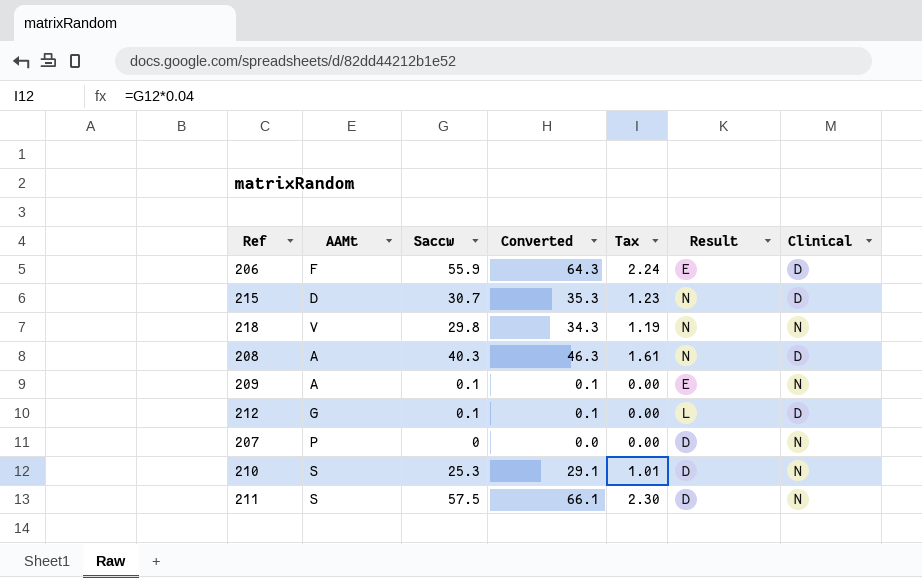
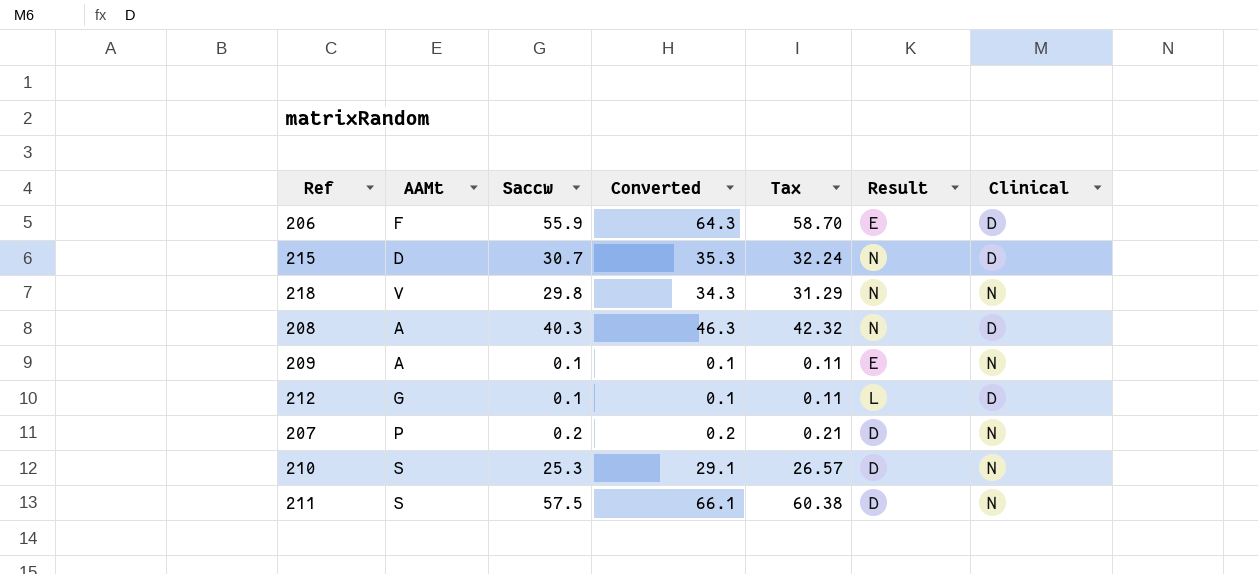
column Tax | formula: [Saccw] * 0.04 -> [Saccw] * 1.05
207 | Saccw: 0 -> 0.2
207 | Converted: 0.0 -> 0.2

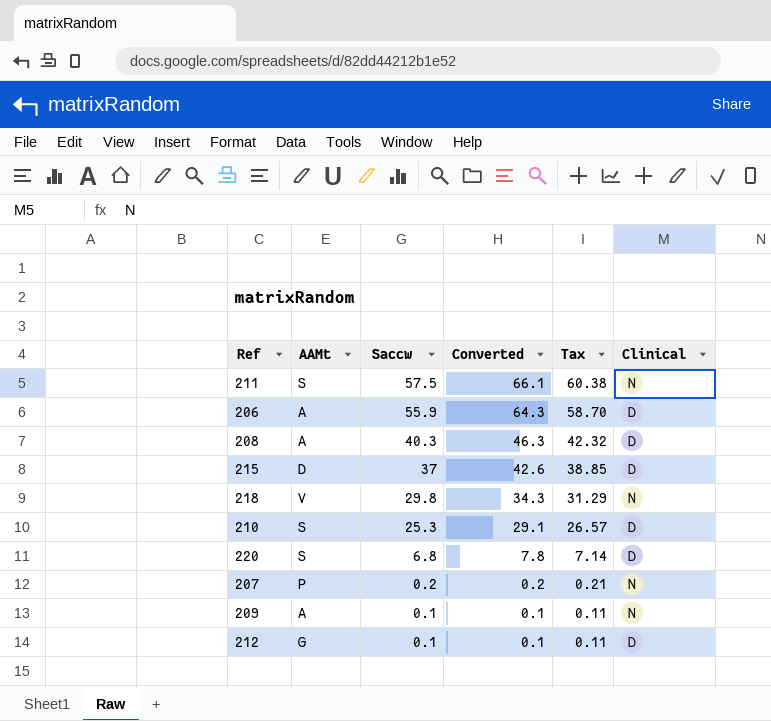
row order: none -> Saccw descending
column Result | position: 6 -> none
206 | AAMt: F -> A
215 | Saccw: 30.7 -> 37
215 | Converted: 35.3 -> 42.6
215 | Tax: 32.24 -> 38.85
210 | Clinical: N -> D
row 220: none -> S | 6.8 | 7.8 | 7.14 | D

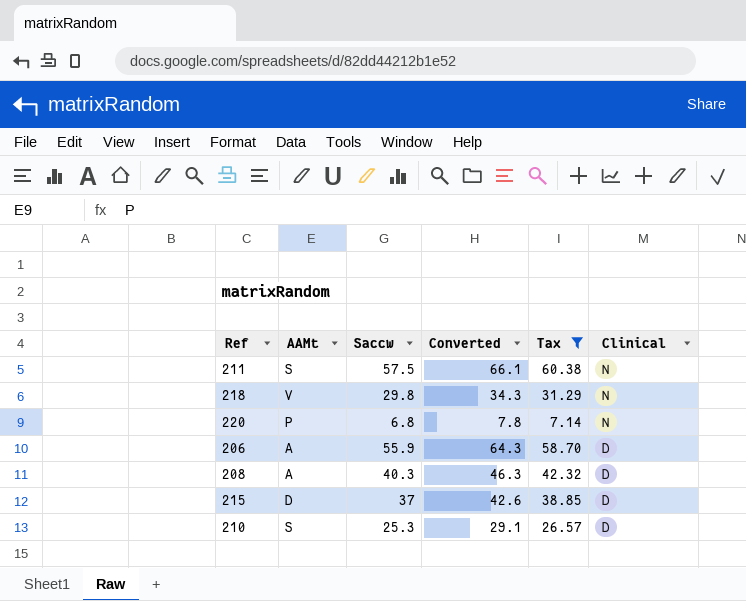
filter: none -> Tax >= 7.14
row order: Saccw descending -> Clinical descending
220 | AAMt: S -> P
220 | Clinical: D -> N

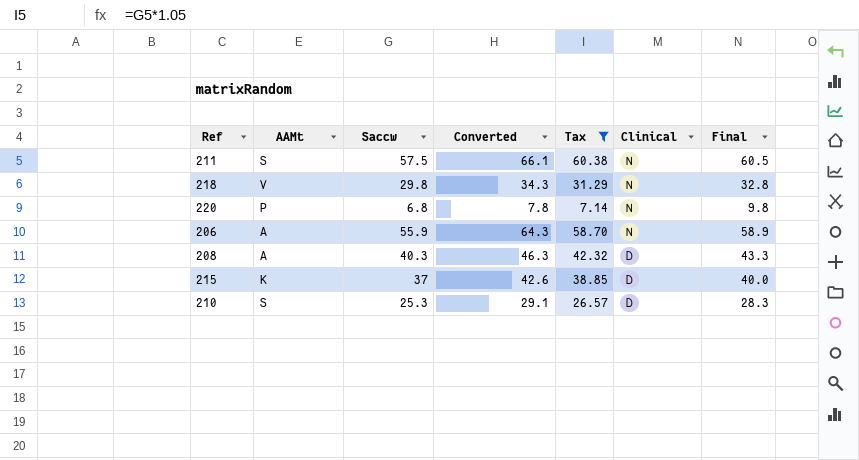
column Final | formula: none -> [Saccw] + 3
206 | Clinical: D -> N
215 | AAMt: D -> K

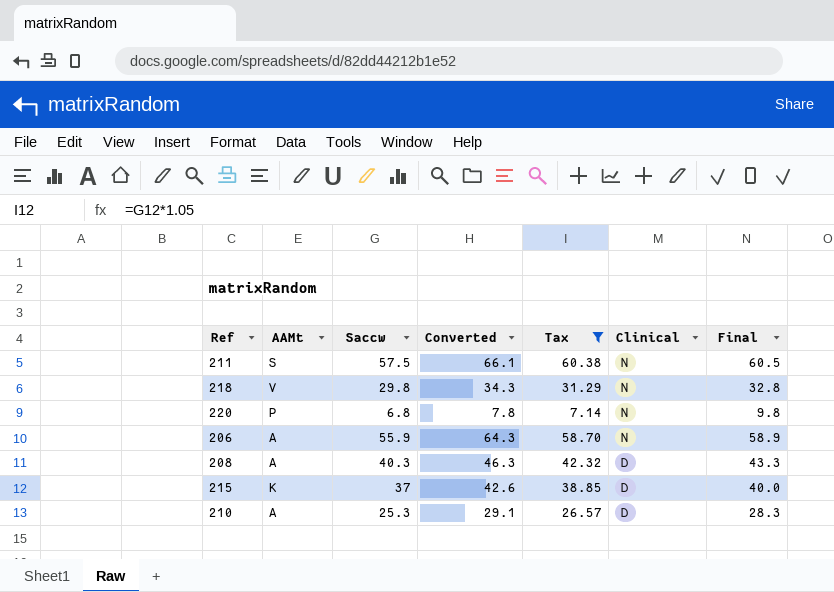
210 | AAMt: S -> A

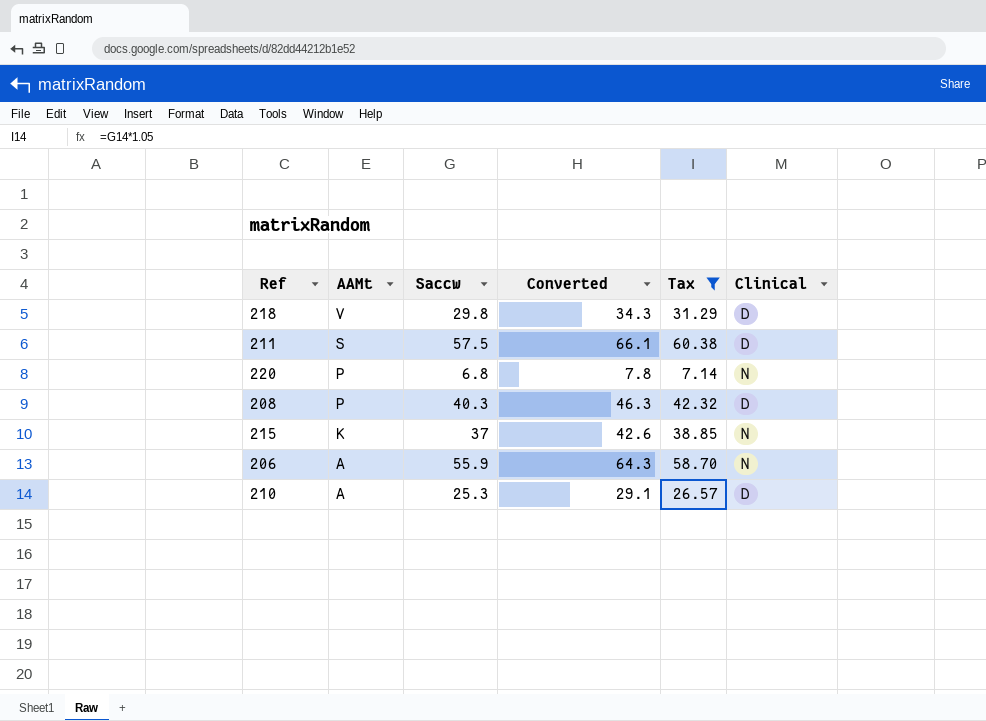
row order: Clinical descending -> AAMt descending
column Final | formula: [Saccw] + 3 -> none
218 | Clinical: N -> D
211 | Clinical: N -> D
208 | AAMt: A -> P
215 | Clinical: D -> N

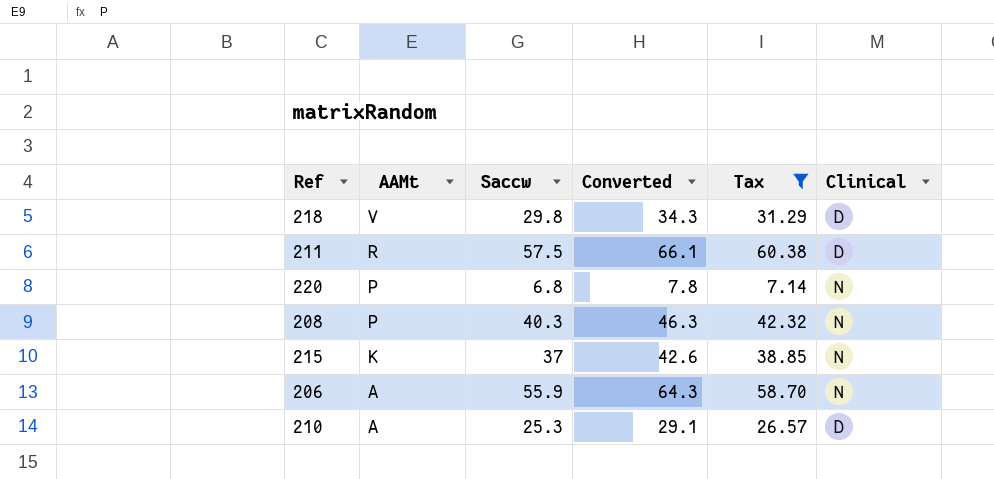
211 | AAMt: S -> R
208 | Clinical: D -> N

